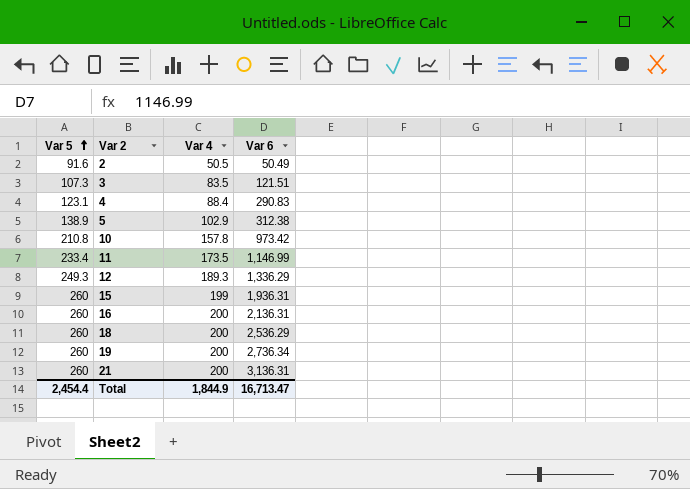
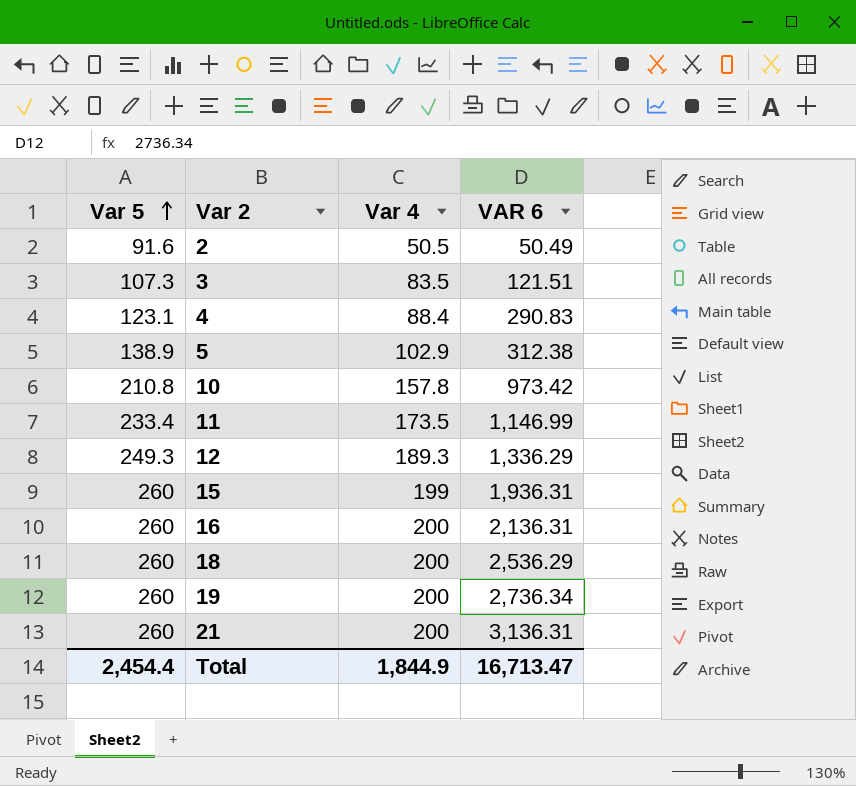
column name: Var 6 -> VAR 6

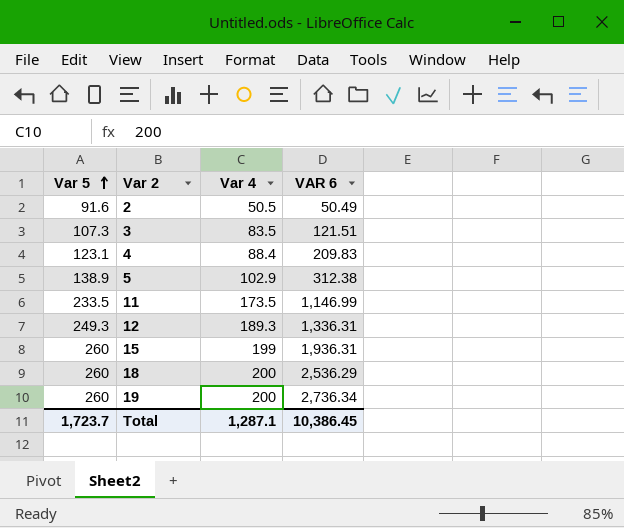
row 10: 210.8 | 157.8 | 973.42 -> none
row 16: 260 | 200 | 2,136.31 -> none
row 21: 260 | 200 | 3,136.31 -> none
4 | VAR 6: 290.83 -> 209.83
11 | Var 5: 233.4 -> 233.5
12 | VAR 6: 1,336.29 -> 1,336.31
Total | Var 5: 2,454.4 -> 1,723.7
Total | Var 4: 1,844.9 -> 1,287.1
Total | VAR 6: 16,713.47 -> 10,386.45

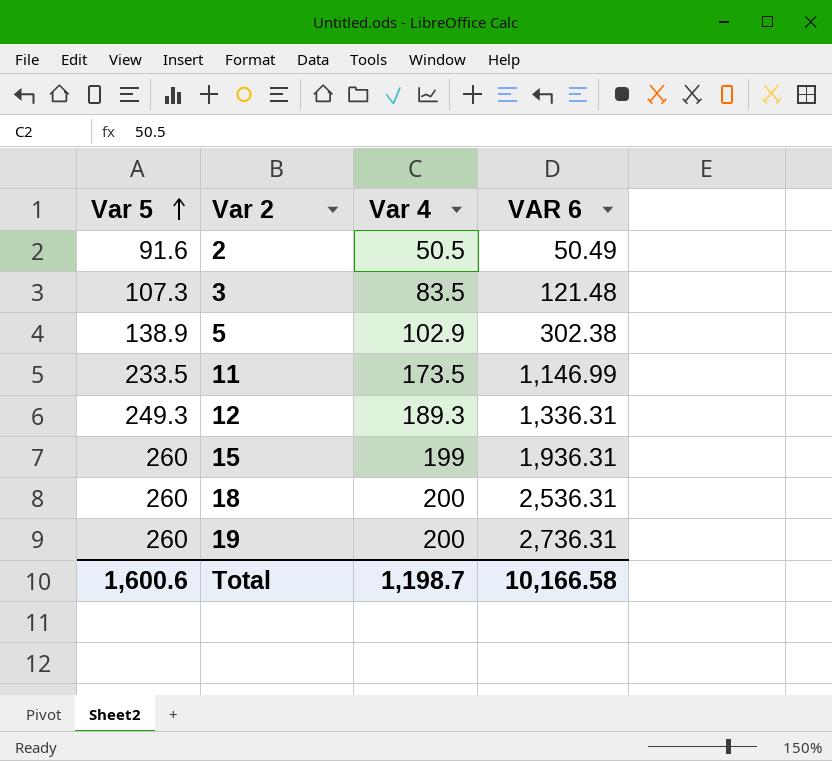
row 4: 123.1 | 88.4 | 209.83 -> none
3 | VAR 6: 121.51 -> 121.48
5 | VAR 6: 312.38 -> 302.38
18 | VAR 6: 2,536.29 -> 2,536.31
19 | VAR 6: 2,736.34 -> 2,736.31
Total | Var 5: 1,723.7 -> 1,600.6
Total | Var 4: 1,287.1 -> 1,198.7
Total | VAR 6: 10,386.45 -> 10,166.58

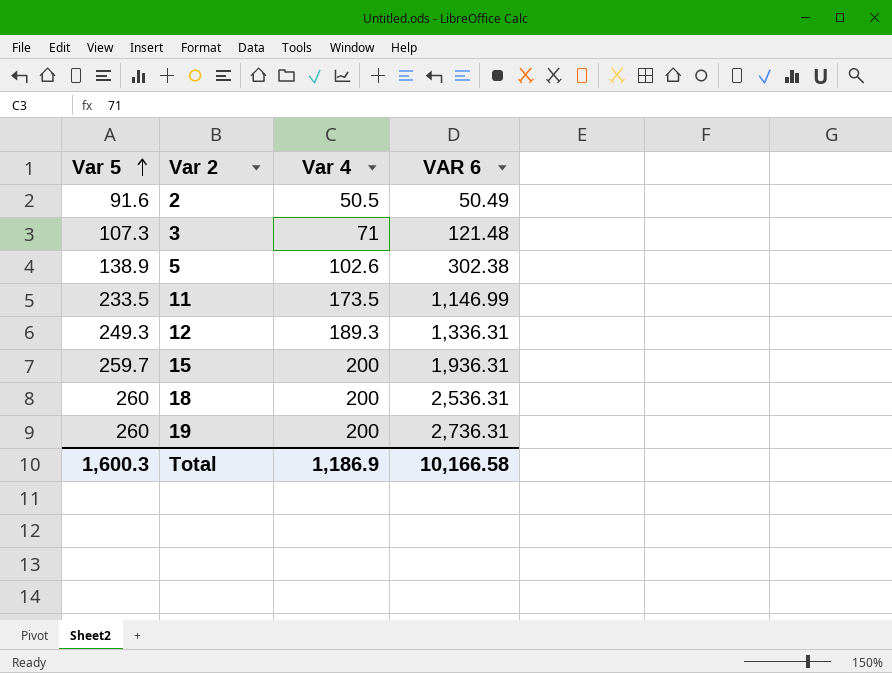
3 | Var 4: 83.5 -> 71
5 | Var 4: 102.9 -> 102.6
15 | Var 5: 260 -> 259.7
15 | Var 4: 199 -> 200
Total | Var 5: 1,600.6 -> 1,600.3
Total | Var 4: 1,198.7 -> 1,186.9

